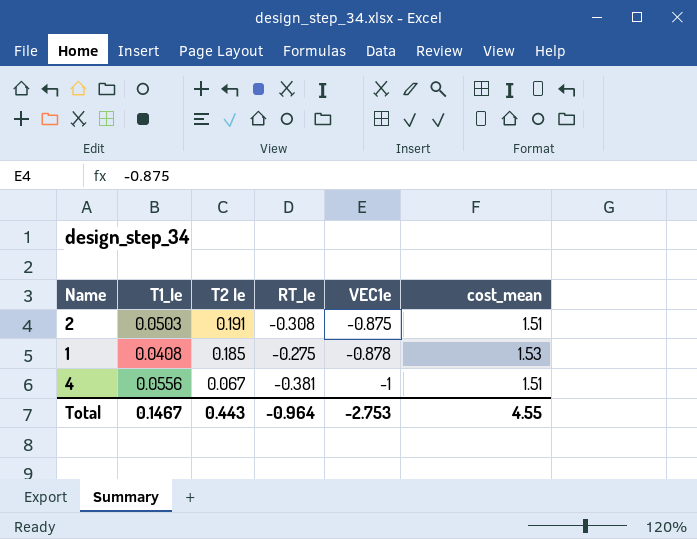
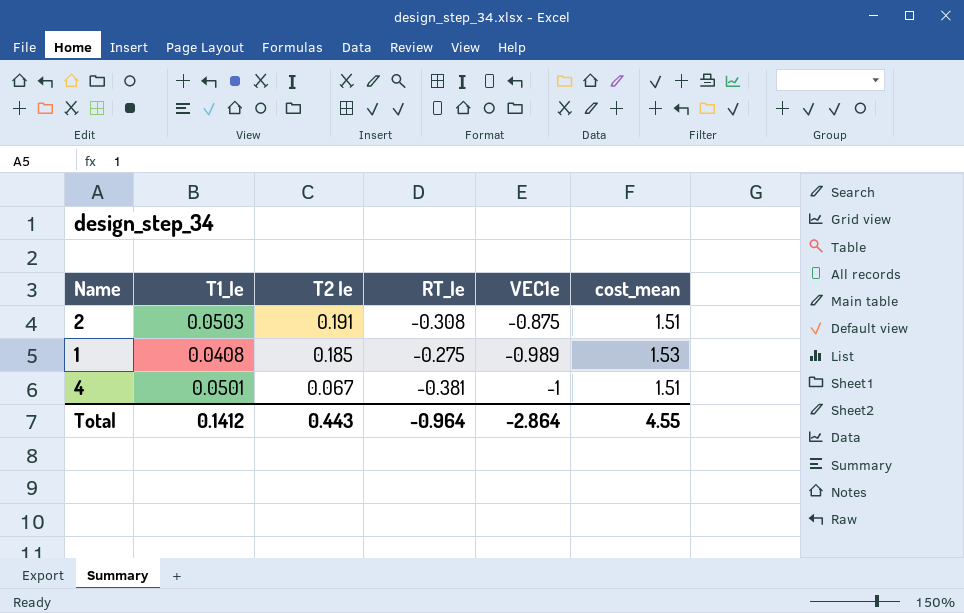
1 | VEC1e: -0.878 -> -0.989
4 | T1_Ie: 0.0556 -> 0.0501
Total | T1_Ie: 0.1467 -> 0.1412
Total | VEC1e: -2.753 -> -2.864

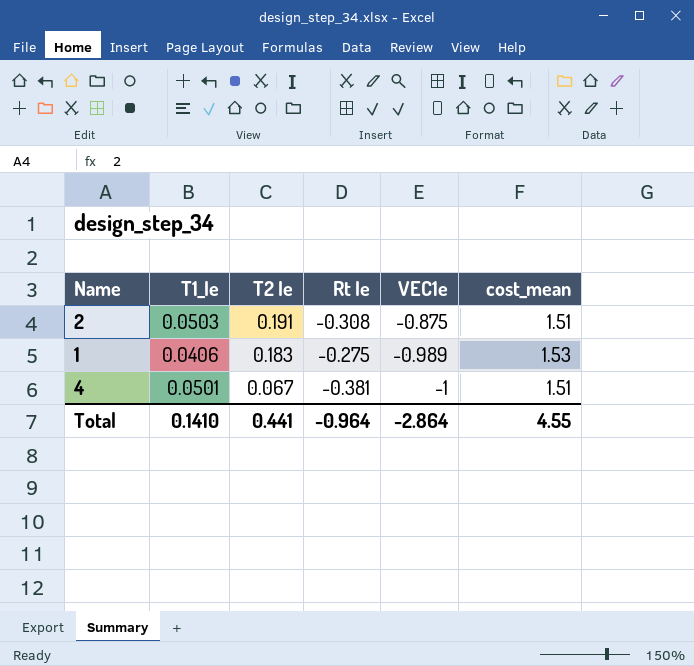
column name: RT_Ie -> Rt Ie
1 | T1_Ie: 0.0408 -> 0.0406
1 | T2 Ie: 0.185 -> 0.183
Total | T1_Ie: 0.1412 -> 0.1410
Total | T2 Ie: 0.443 -> 0.441

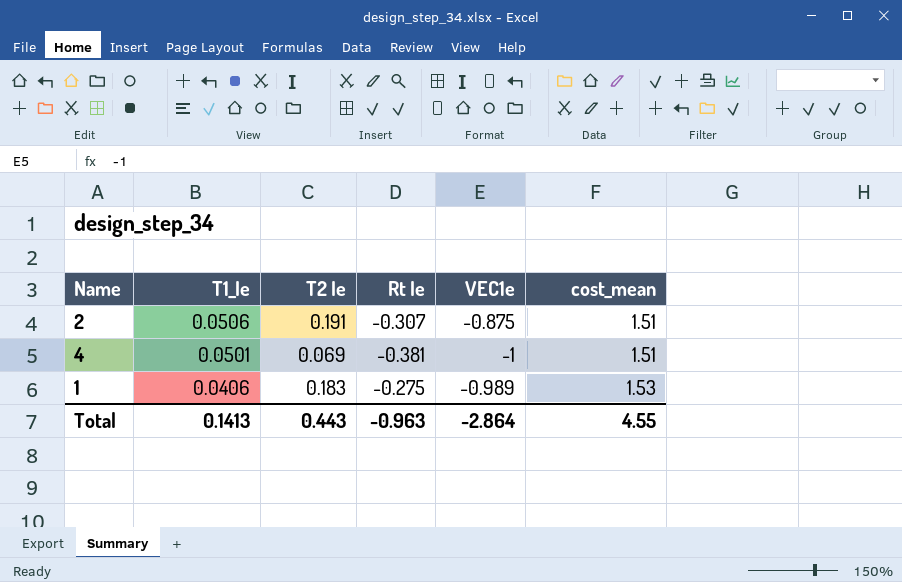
row order: T2 Ie descending -> T1_Ie descending
2 | T1_Ie: 0.0503 -> 0.0506
2 | Rt Ie: -0.308 -> -0.307
4 | T2 Ie: 0.067 -> 0.069
Total | T1_Ie: 0.1410 -> 0.1413
Total | T2 Ie: 0.441 -> 0.443
Total | Rt Ie: -0.964 -> -0.963

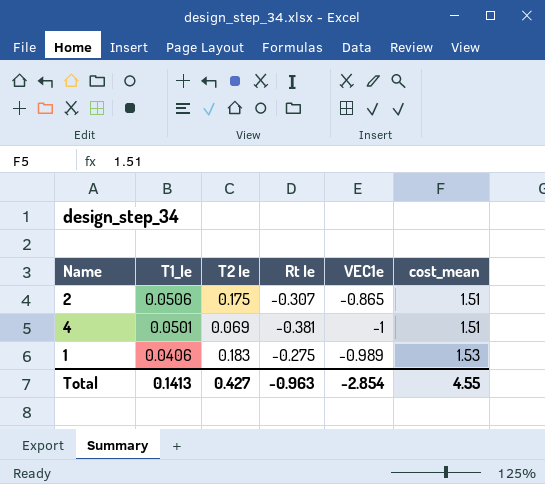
2 | T2 Ie: 0.191 -> 0.175
2 | VEC1e: -0.875 -> -0.865
Total | T2 Ie: 0.443 -> 0.427
Total | VEC1e: -2.864 -> -2.854

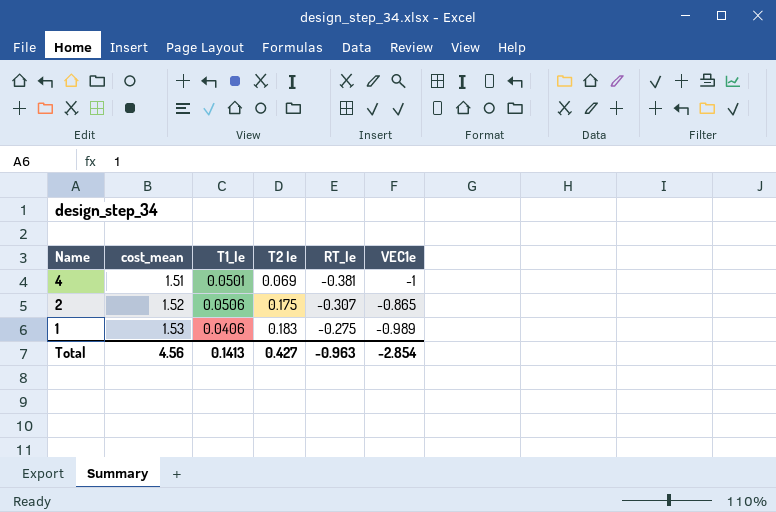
row order: T1_Ie descending -> Name descending
column cost_mean | position: 6 -> 2
column name: Rt Ie -> RT_Ie
2 | cost_mean: 1.51 -> 1.52
Total | cost_mean: 4.55 -> 4.56

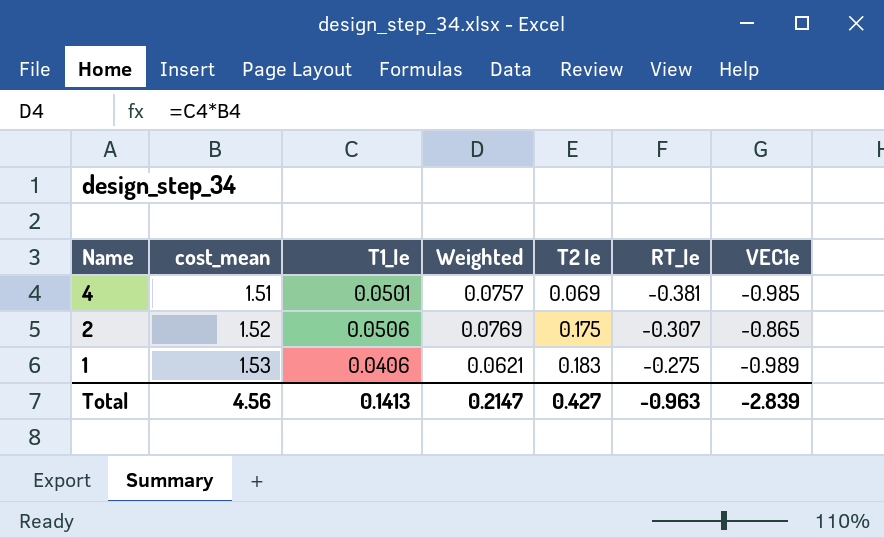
column Weighted | formula: none -> [cost_mean] * [T1_Ie]
4 | VEC1e: -1 -> -0.985
Total | VEC1e: -2.854 -> -2.839

